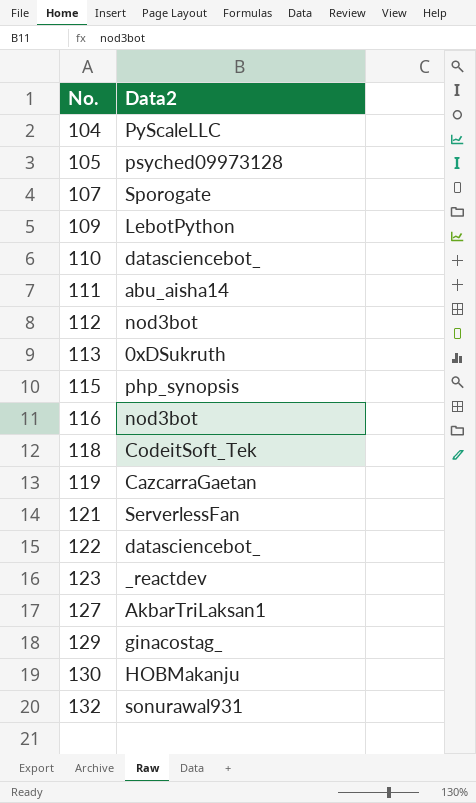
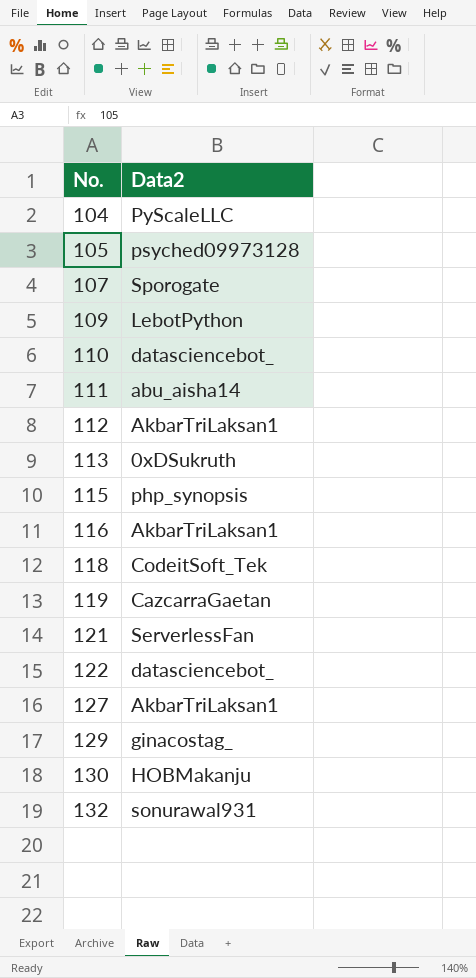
row 123: _reactdev -> none
112 | Data2: nod3bot -> AkbarTriLaksan1
116 | Data2: nod3bot -> AkbarTriLaksan1

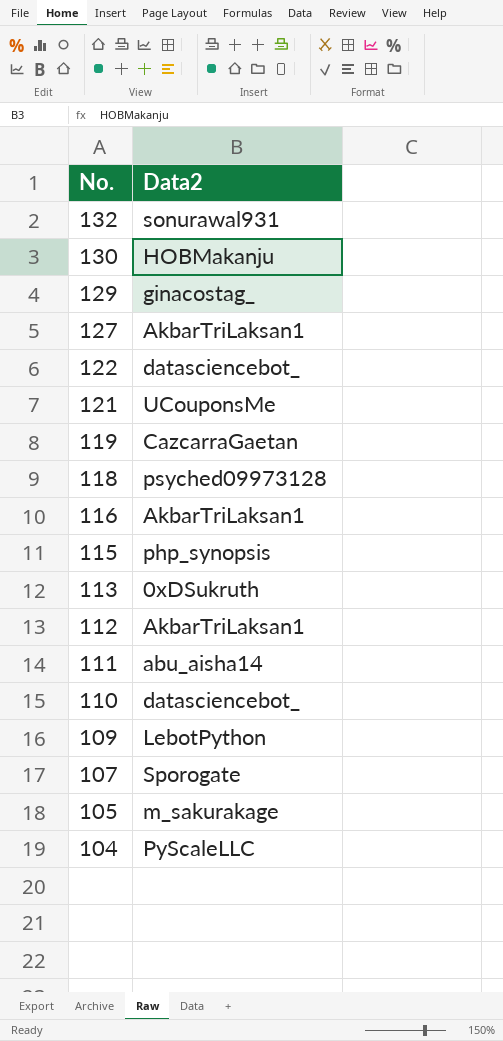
row order: No. ascending -> No. descending
121 | Data2: ServerlessFan -> UCouponsMe
118 | Data2: CodeitSoft_Tek -> psyched09973128
105 | Data2: psyched09973128 -> m_sakurakage

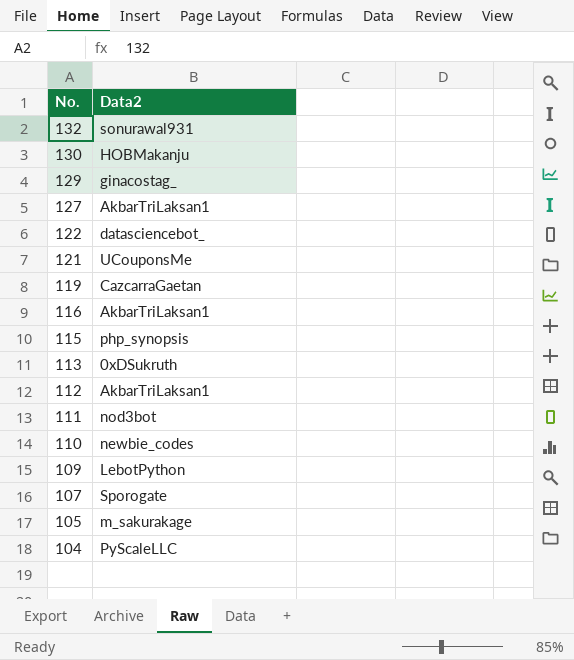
row 118: psyched09973128 -> none
111 | Data2: abu_aisha14 -> nod3bot
110 | Data2: datasciencebot_ -> newbie_codes

